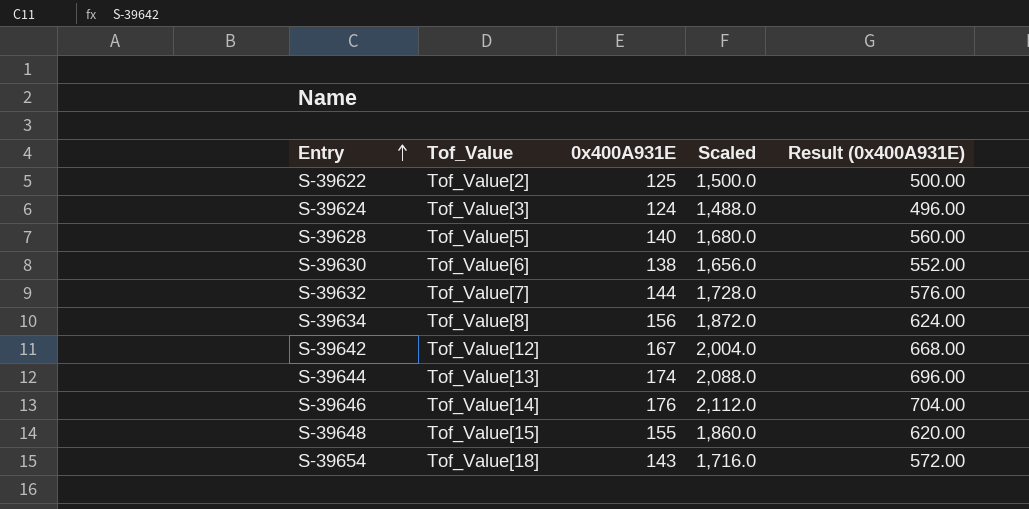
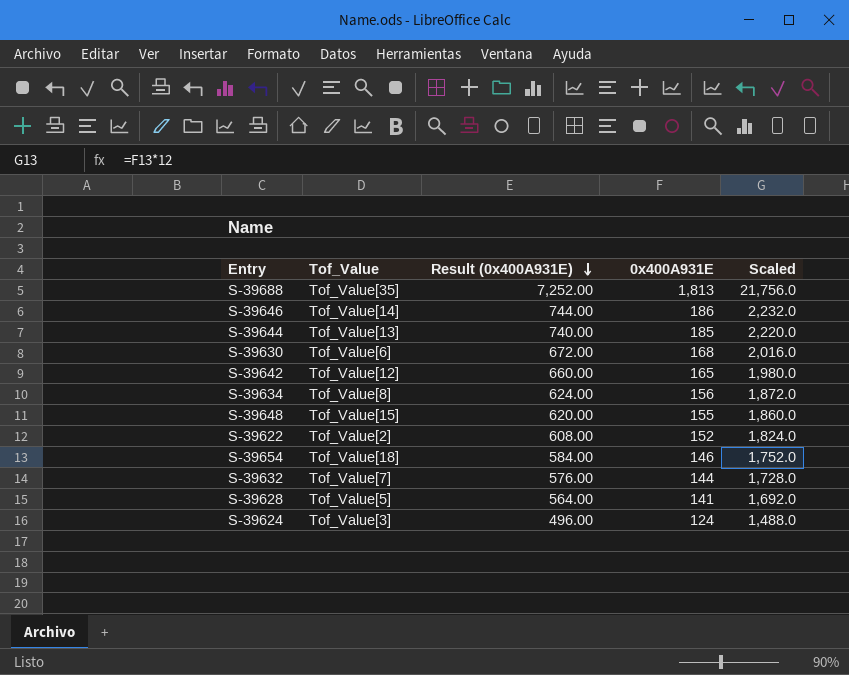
row order: Entry ascending -> Result (0x400A931E) descending
column Result (0x400A931E) | position: 5 -> 3
row S-39688: none -> Tof_Value[35] | 7,252.00 | 1,813 | 21,756.0
S-39646 | Result (0x400A931E): 704.00 -> 744.00
S-39646 | 0x400A931E: 176 -> 186
S-39646 | Scaled: 2,112.0 -> 2,232.0
S-39644 | Result (0x400A931E): 696.00 -> 740.00
S-39644 | 0x400A931E: 174 -> 185
S-39644 | Scaled: 2,088.0 -> 2,220.0
S-39630 | Result (0x400A931E): 552.00 -> 672.00
S-39630 | 0x400A931E: 138 -> 168
S-39630 | Scaled: 1,656.0 -> 2,016.0
S-39642 | Result (0x400A931E): 668.00 -> 660.00
S-39642 | 0x400A931E: 167 -> 165
S-39642 | Scaled: 2,004.0 -> 1,980.0
S-39622 | Result (0x400A931E): 500.00 -> 608.00
S-39622 | 0x400A931E: 125 -> 152
S-39622 | Scaled: 1,500.0 -> 1,824.0
S-39654 | Result (0x400A931E): 572.00 -> 584.00
S-39654 | 0x400A931E: 143 -> 146
S-39654 | Scaled: 1,716.0 -> 1,752.0
S-39628 | Result (0x400A931E): 560.00 -> 564.00
S-39628 | 0x400A931E: 140 -> 141
S-39628 | Scaled: 1,680.0 -> 1,692.0

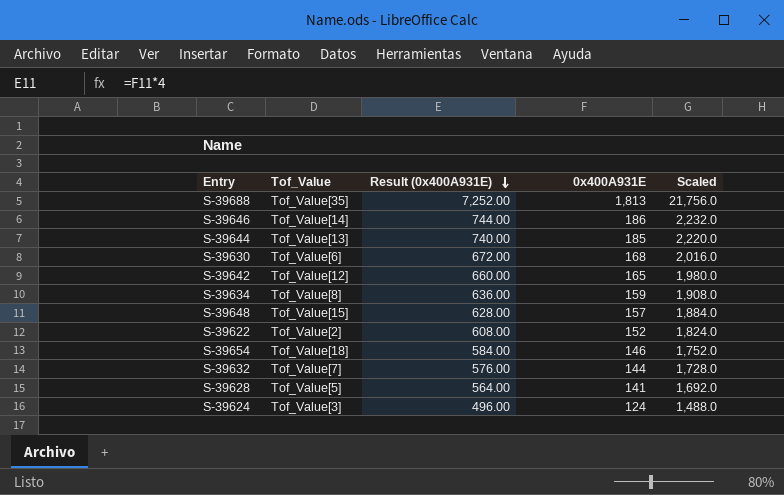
S-39634 | Result (0x400A931E): 624.00 -> 636.00
S-39634 | 0x400A931E: 156 -> 159
S-39634 | Scaled: 1,872.0 -> 1,908.0
S-39648 | Result (0x400A931E): 620.00 -> 628.00
S-39648 | 0x400A931E: 155 -> 157
S-39648 | Scaled: 1,860.0 -> 1,884.0

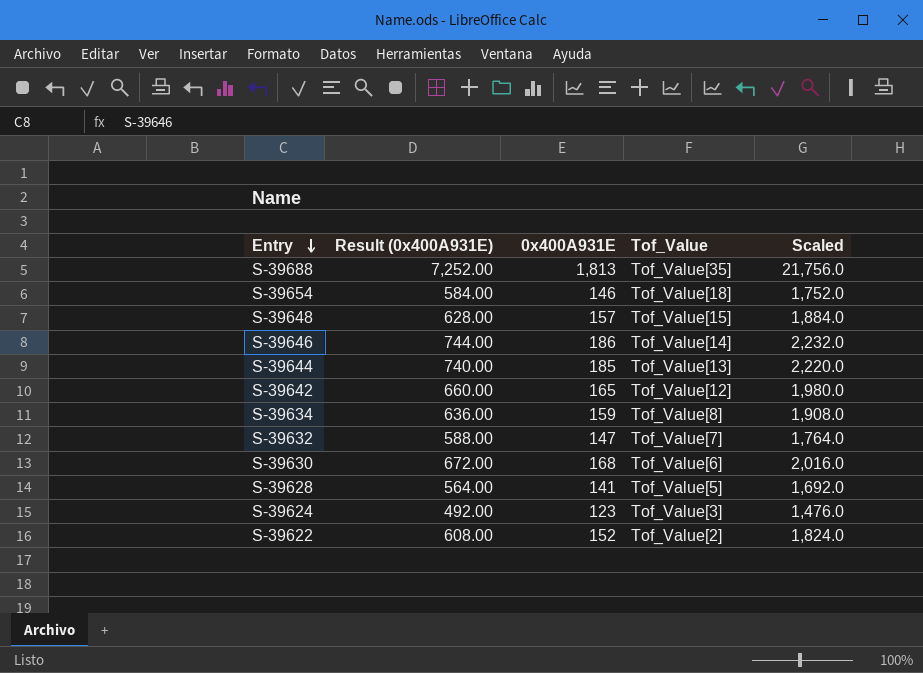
row order: Result (0x400A931E) descending -> Entry descending
column Tof_Value | position: 2 -> 4
S-39632 | Result (0x400A931E): 576.00 -> 588.00
S-39632 | 0x400A931E: 144 -> 147
S-39632 | Scaled: 1,728.0 -> 1,764.0
S-39624 | Result (0x400A931E): 496.00 -> 492.00
S-39624 | 0x400A931E: 124 -> 123
S-39624 | Scaled: 1,488.0 -> 1,476.0

